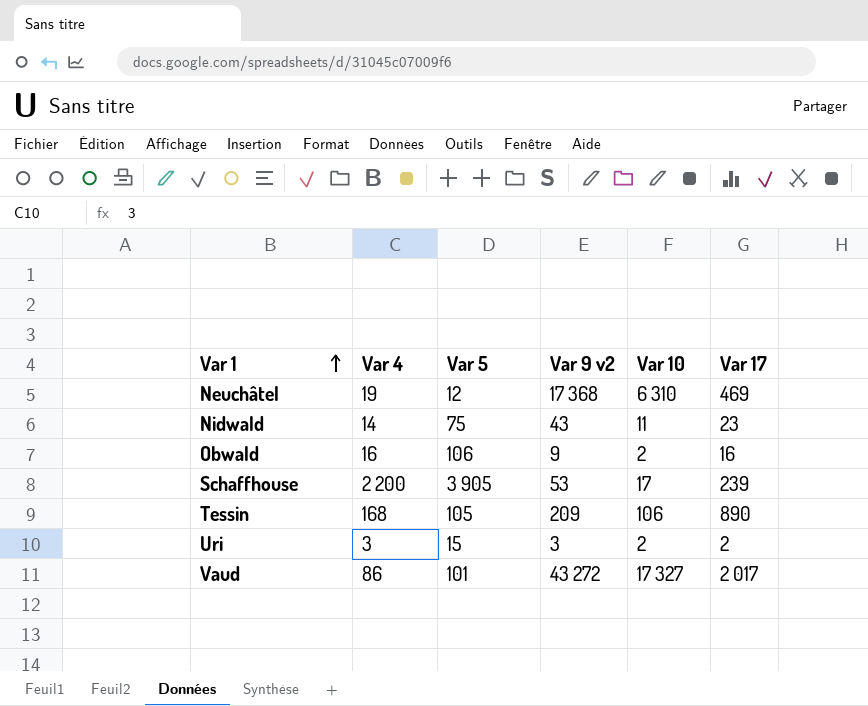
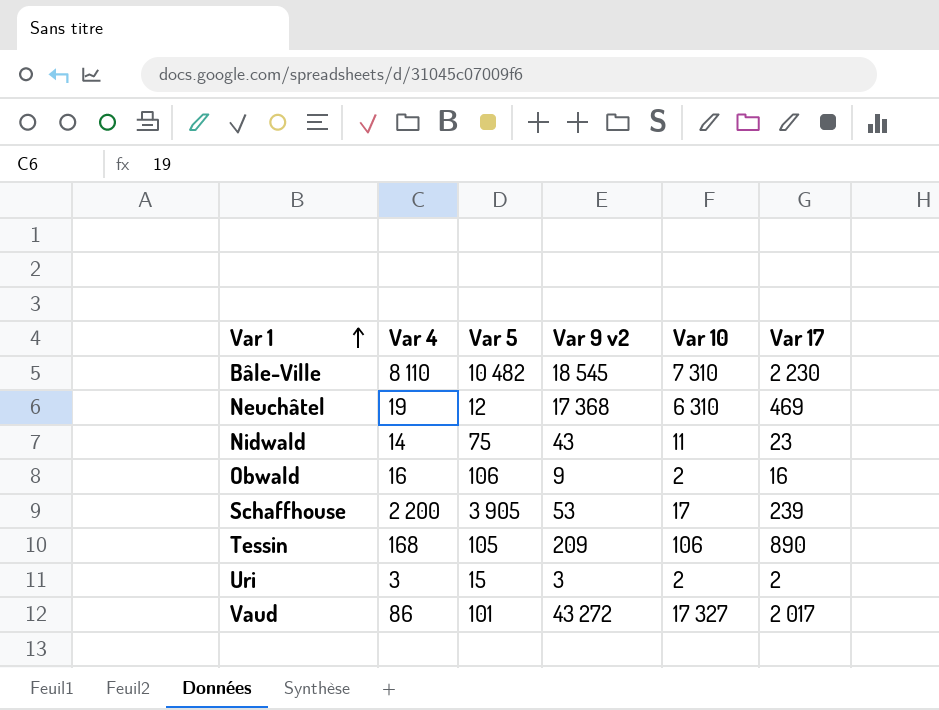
row Bâle-Ville: none -> 8 110 | 10 482 | 18 545 | 7 310 | 2 230

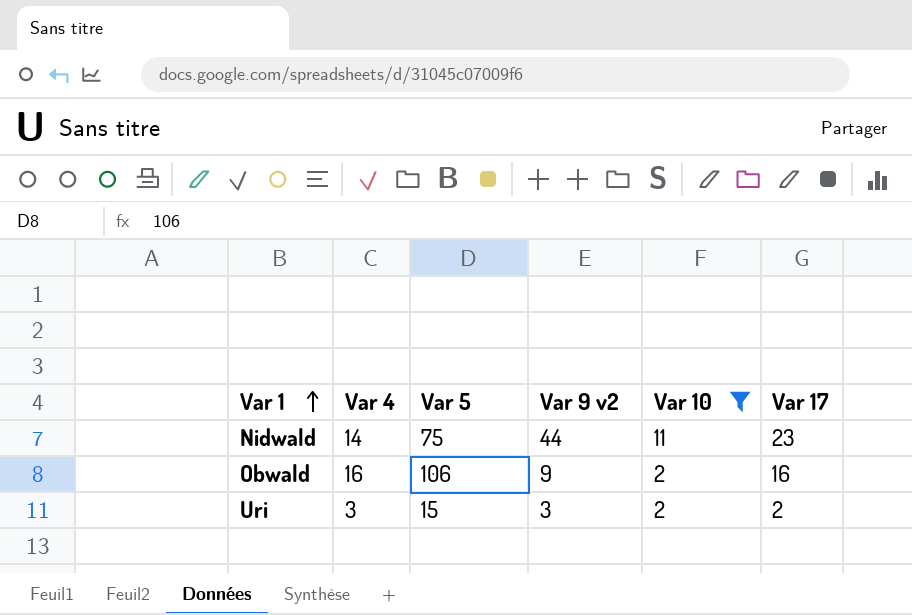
filter: none -> Var 10 <= 11
Nidwald | Var 9 v2: 43 -> 44

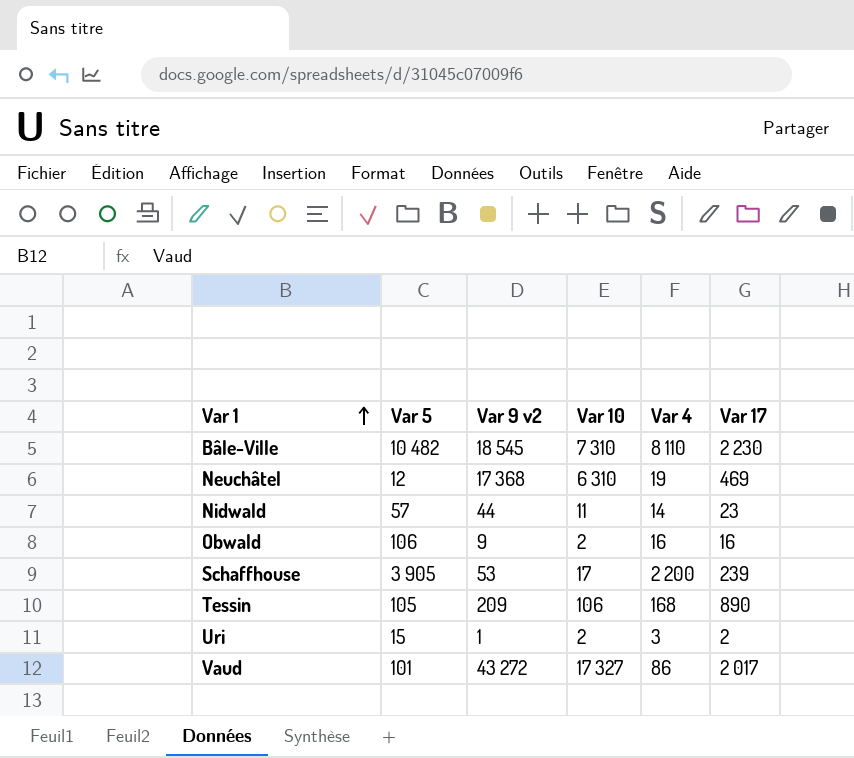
filter: Var 10 <= 11 -> none
column Var 4 | position: 2 -> 5
Nidwald | Var 5: 75 -> 57
Uri | Var 9 v2: 3 -> 1

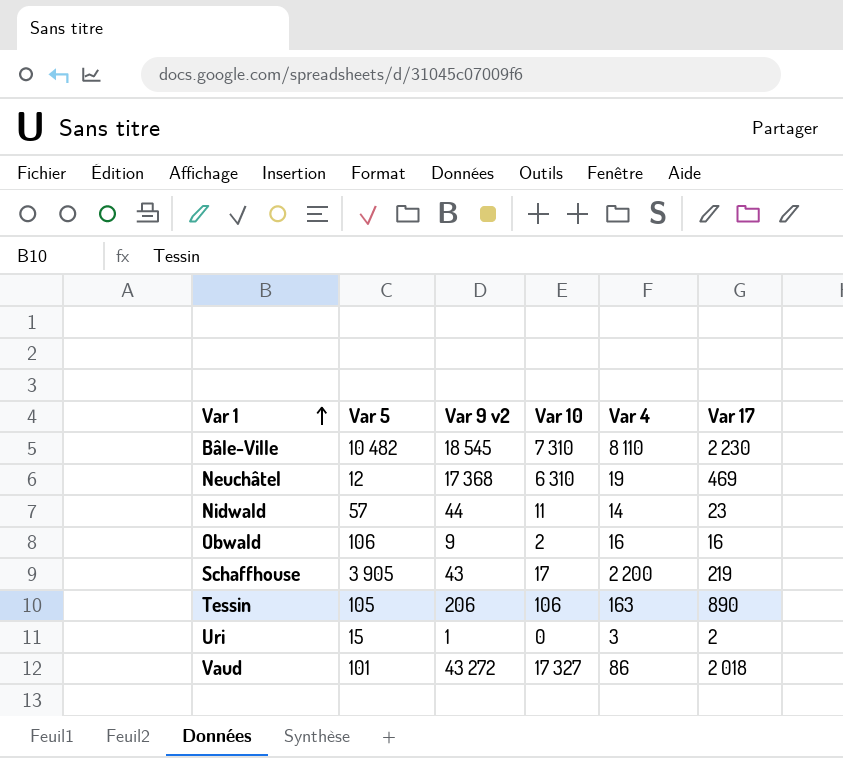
Schaffhouse | Var 9 v2: 53 -> 43
Schaffhouse | Var 17: 239 -> 219
Tessin | Var 9 v2: 209 -> 206
Tessin | Var 4: 168 -> 163
Uri | Var 10: 2 -> 0
Vaud | Var 17: 2 017 -> 2 018

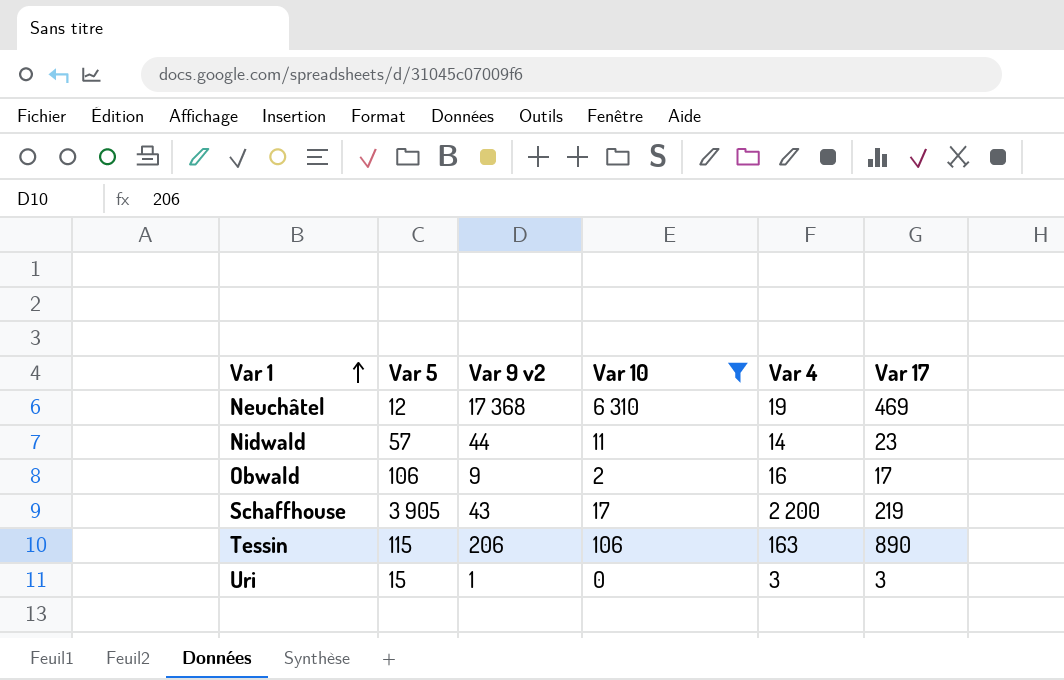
filter: none -> Var 10 <= 6 310
Obwald | Var 17: 16 -> 17
Tessin | Var 5: 105 -> 115
Uri | Var 17: 2 -> 3

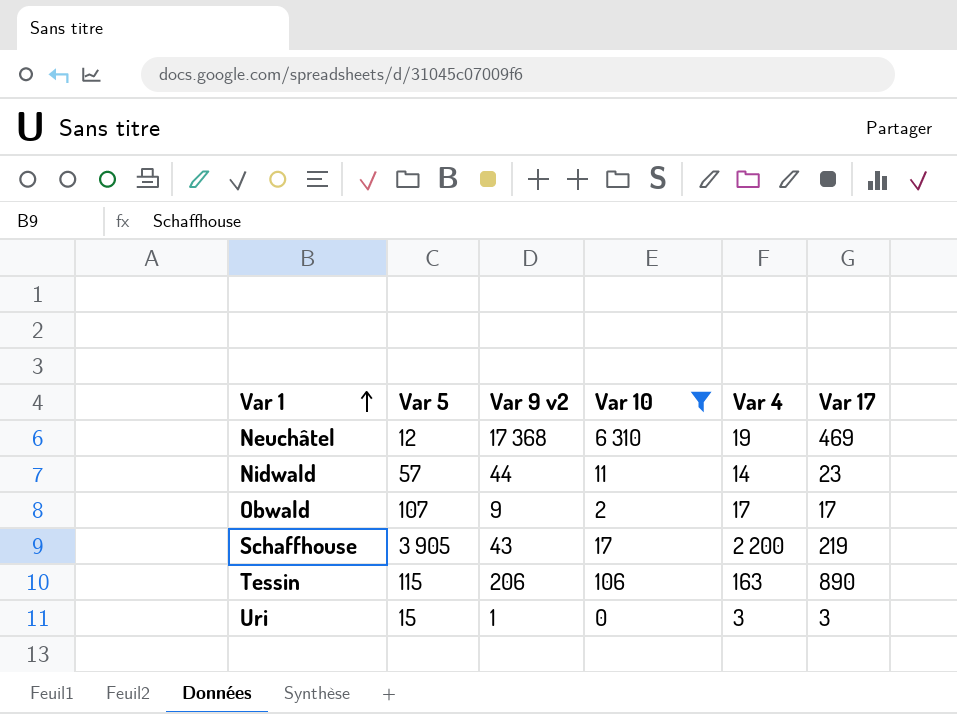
Obwald | Var 5: 106 -> 107
Obwald | Var 4: 16 -> 17

